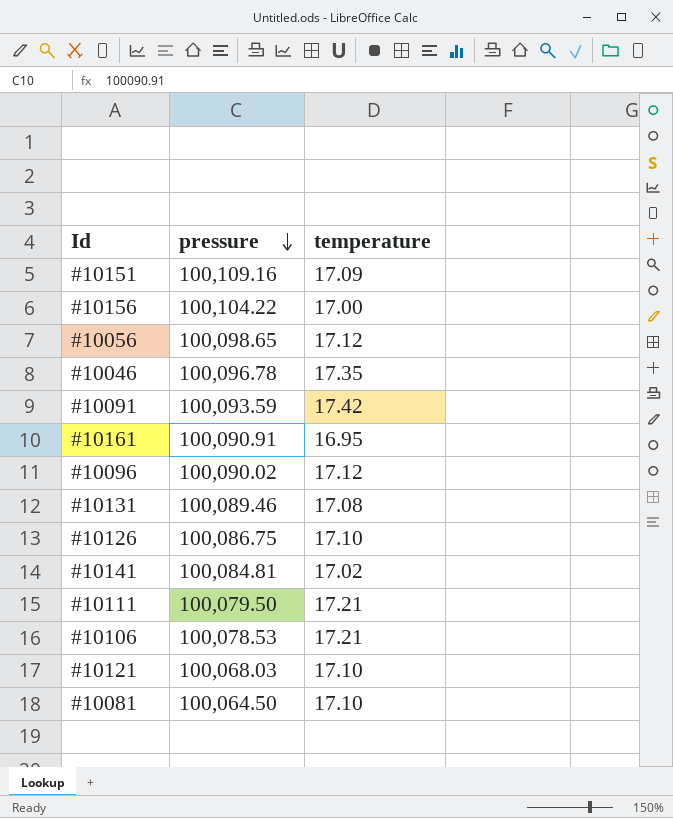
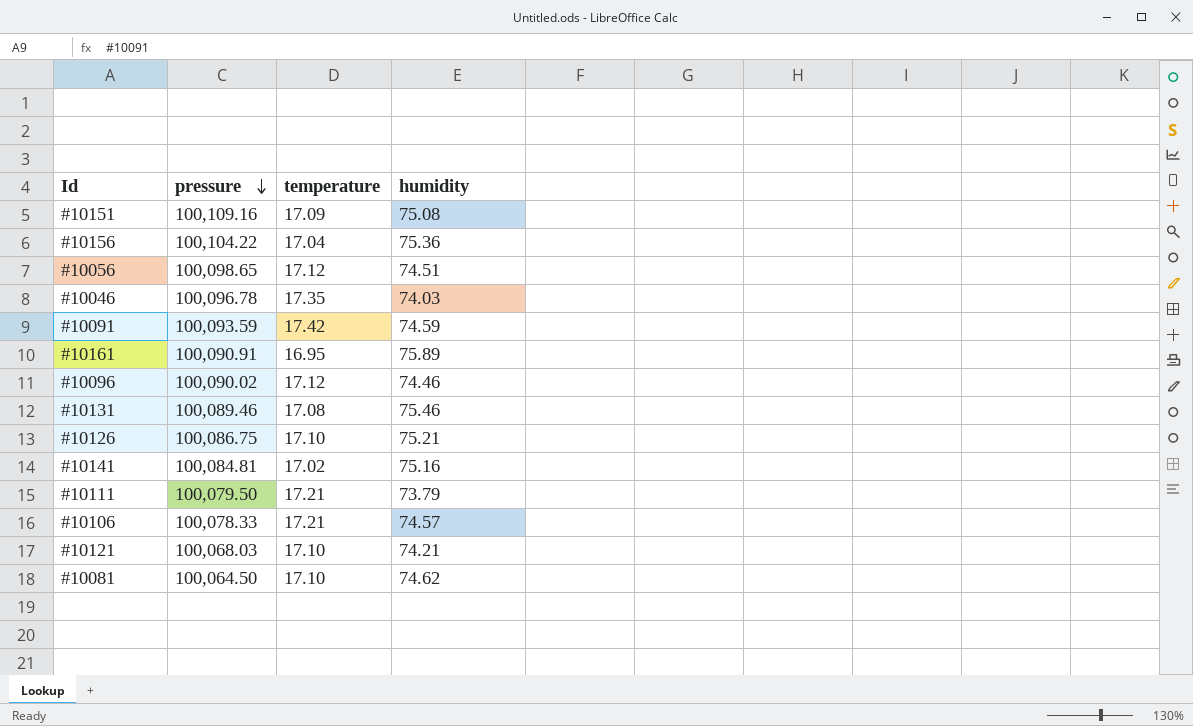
column humidity | position: none -> 4
#10156 | temperature: 17.00 -> 17.04
#10106 | pressure: 100,078.53 -> 100,078.33

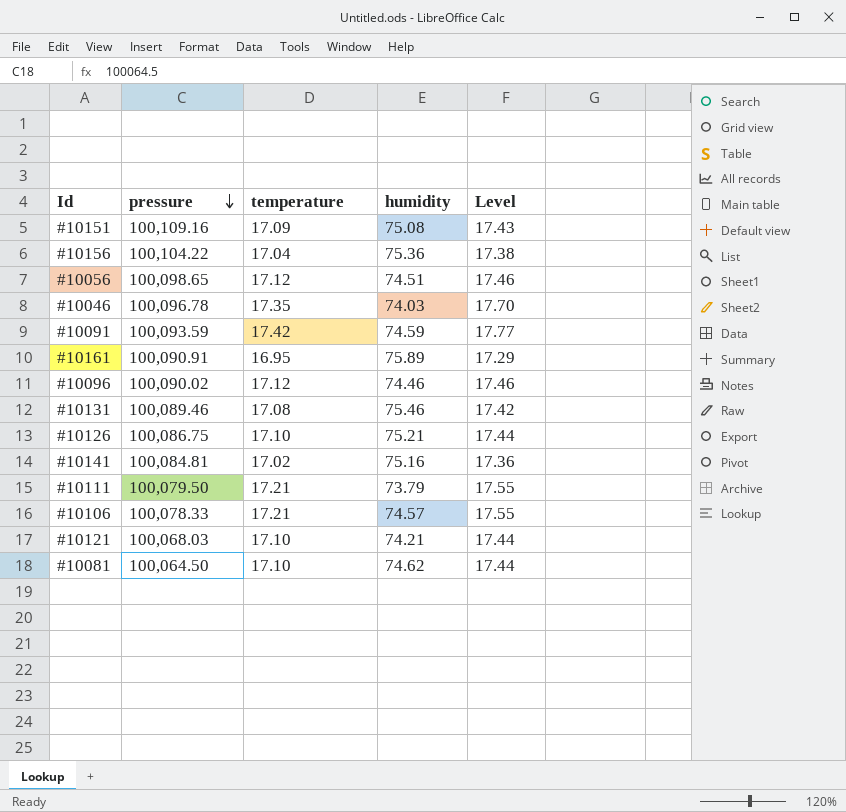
column Level | formula: none -> [temperature] * 1.02

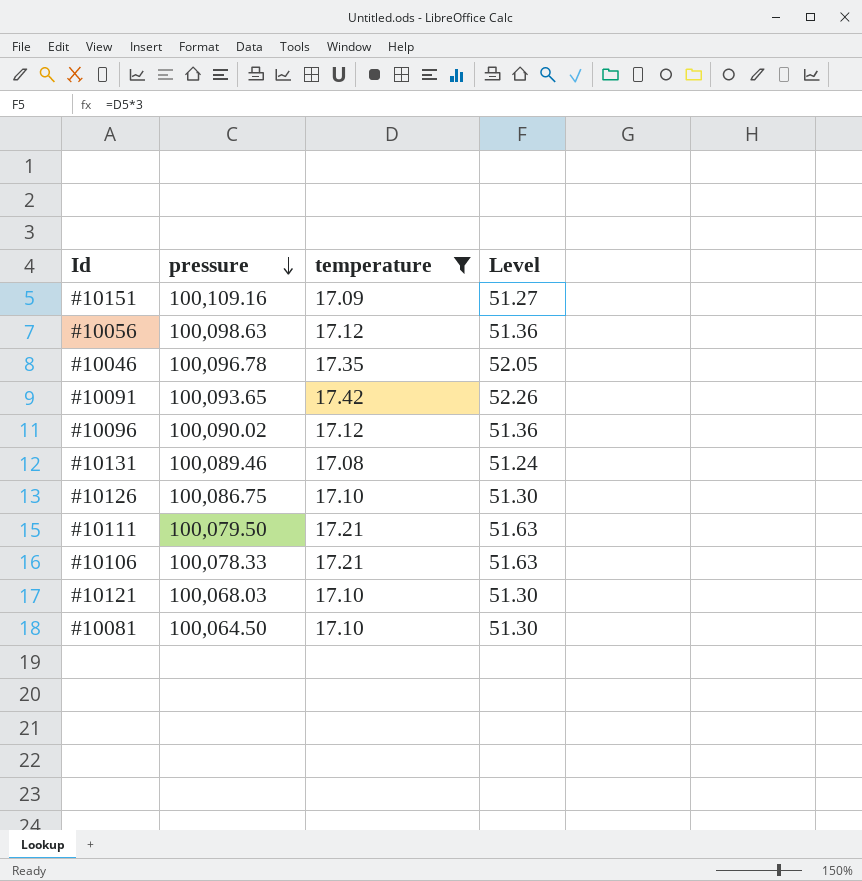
filter: none -> temperature >= 17.08
column humidity | position: 4 -> none
column Level | formula: [temperature] * 1.02 -> [temperature] * 3
#10056 | pressure: 100,098.65 -> 100,098.63
#10091 | pressure: 100,093.59 -> 100,093.65

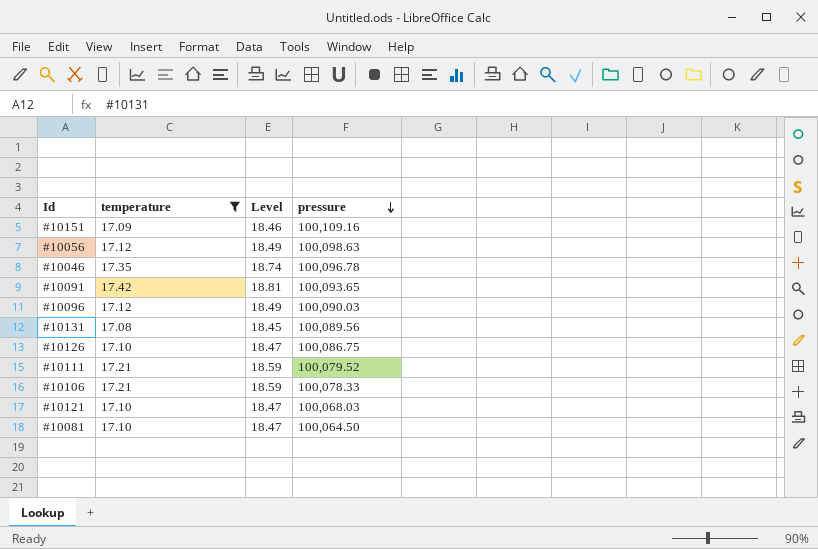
column Level | formula: [temperature] * 3 -> [temperature] * 1.08
column pressure | position: 2 -> 4
#10096 | pressure: 100,090.02 -> 100,090.03
#10131 | pressure: 100,089.46 -> 100,089.56
#10111 | pressure: 100,079.50 -> 100,079.52

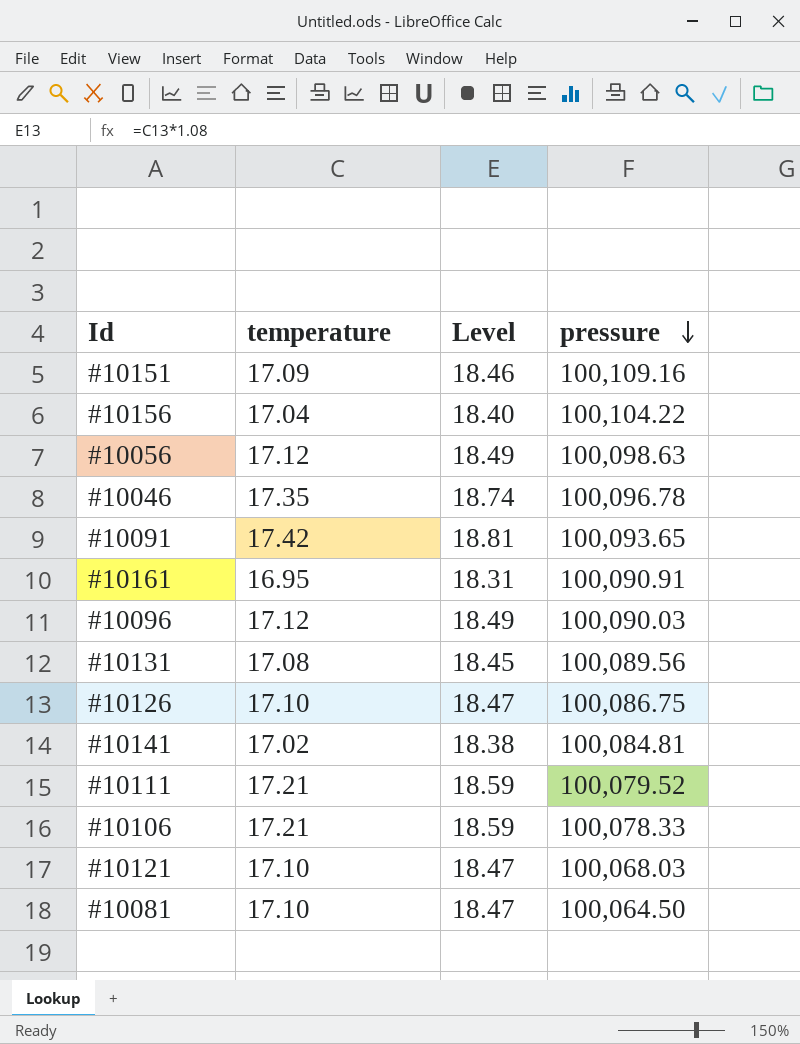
filter: temperature >= 17.08 -> none

